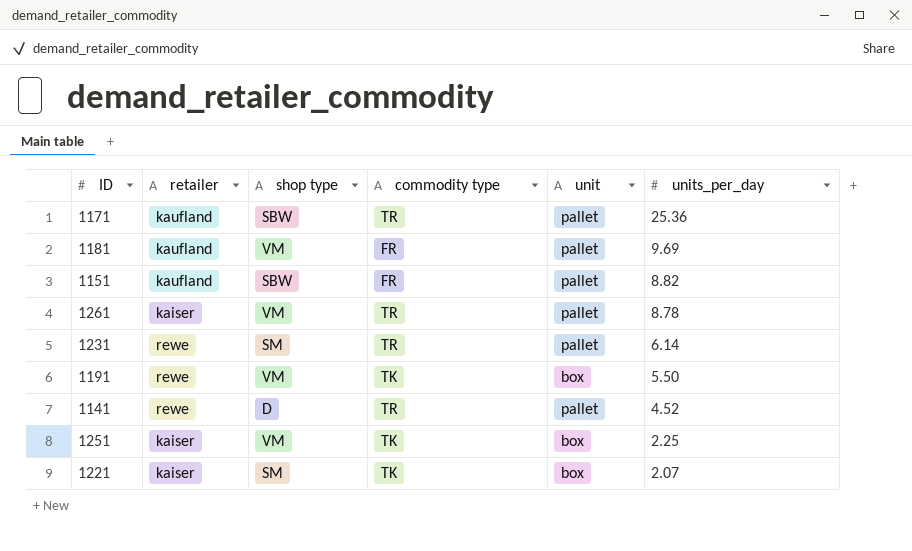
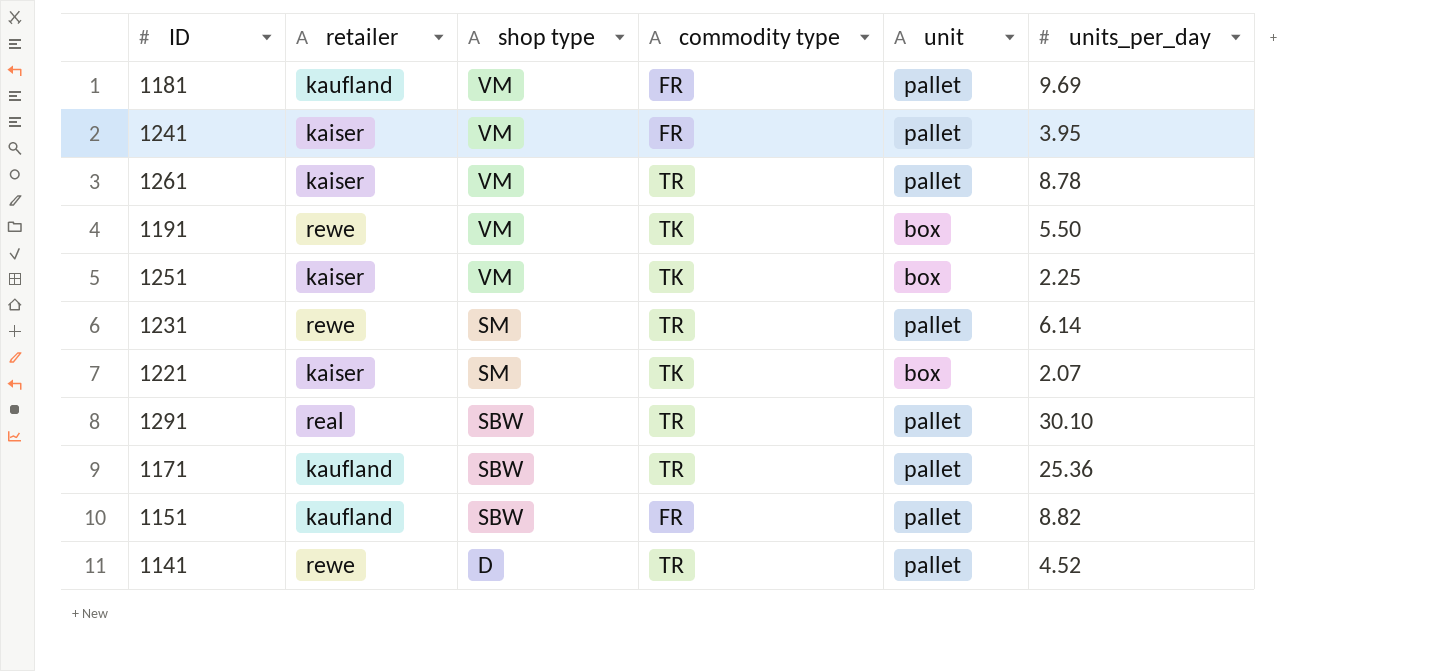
row order: units_per_day descending -> shop type descending
row 1241: none -> kaiser | VM | FR | pallet | 3.95
row 1291: none -> real | SBW | TR | pallet | 30.10

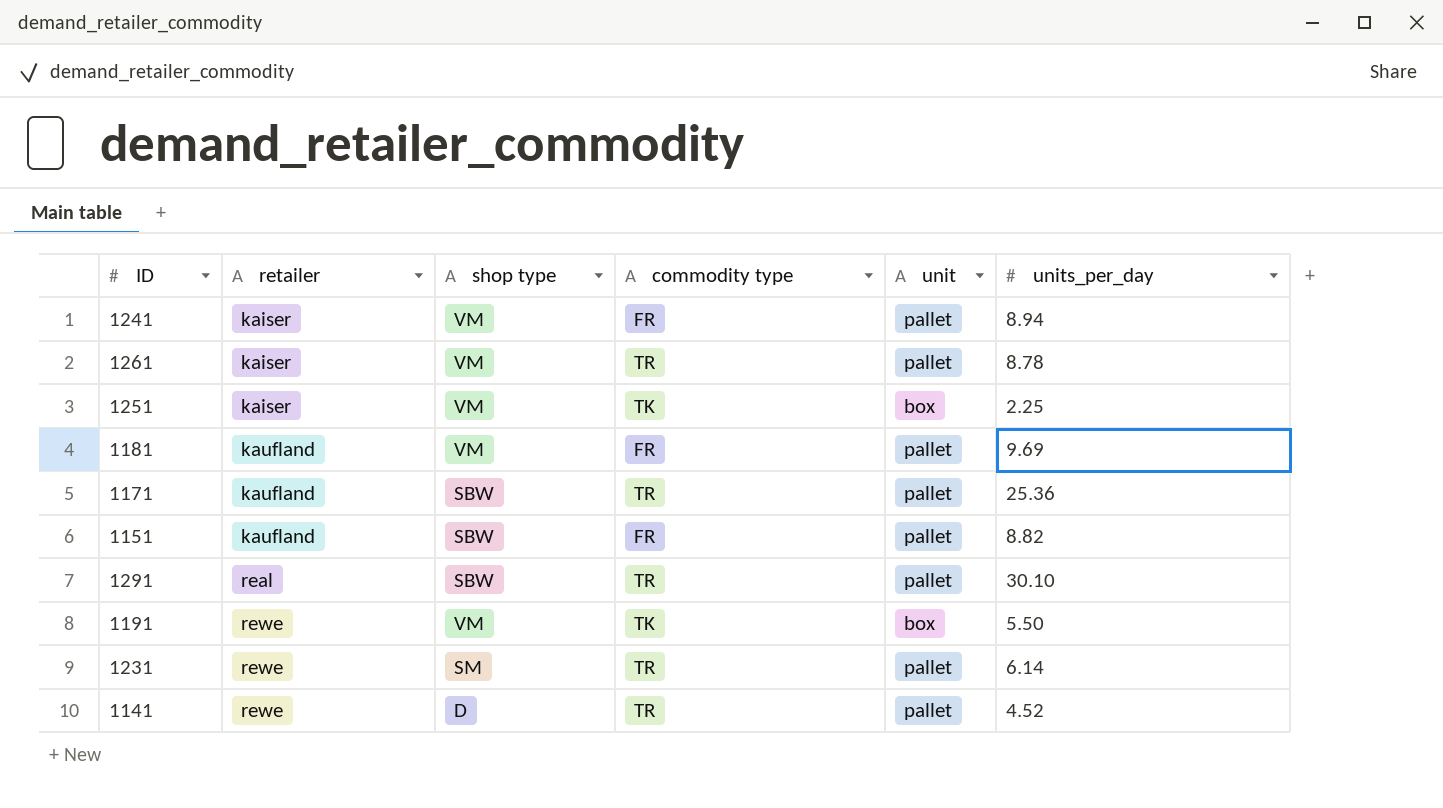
row order: shop type descending -> retailer ascending
row 1221: kaiser | SM | TK | box | 2.07 -> none
1241 | units_per_day: 3.95 -> 8.94

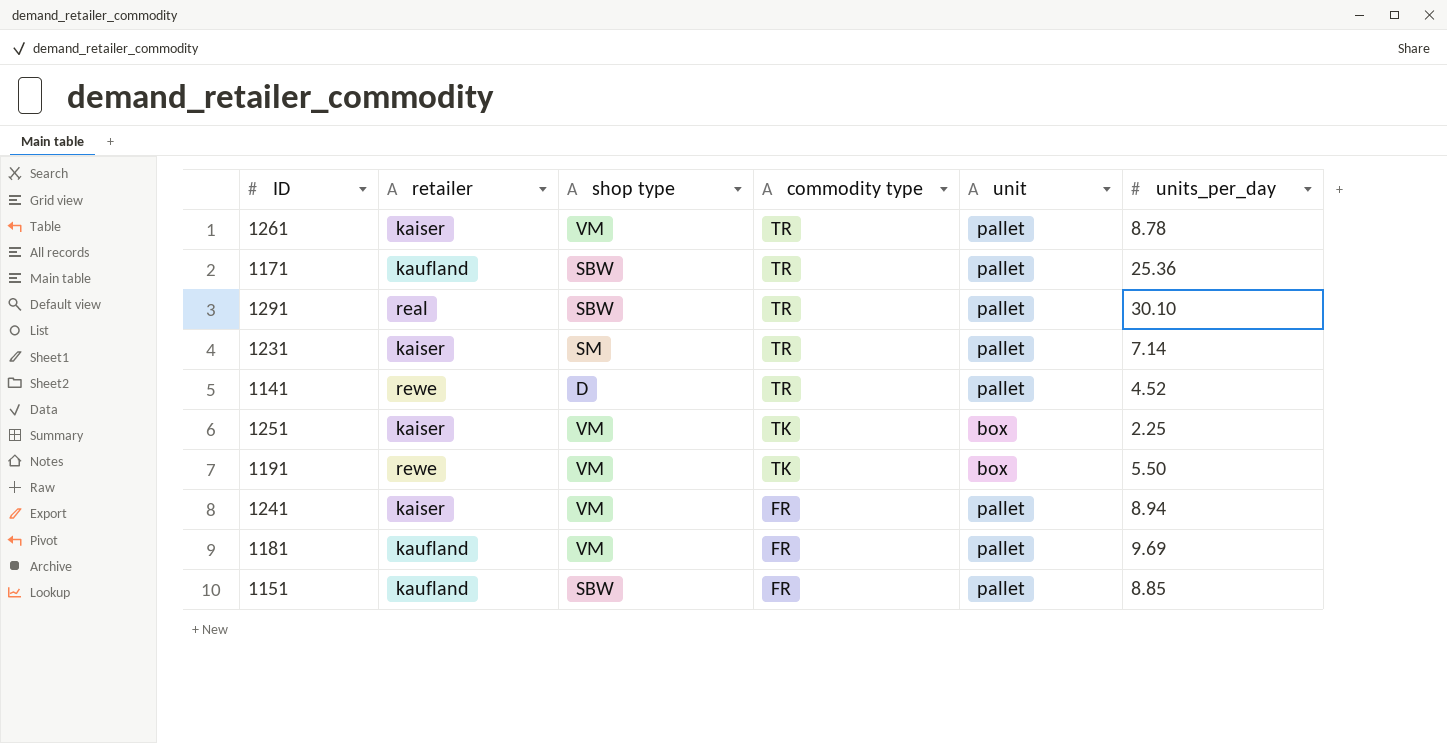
row order: retailer ascending -> commodity type descending
1231 | retailer: rewe -> kaiser
1231 | units_per_day: 6.14 -> 7.14
1151 | units_per_day: 8.82 -> 8.85

